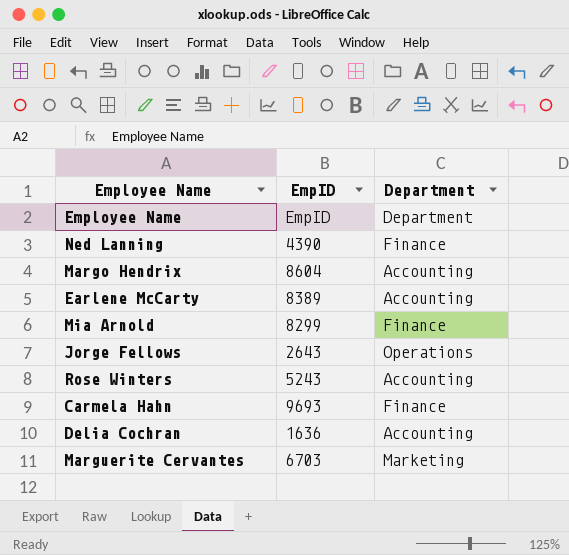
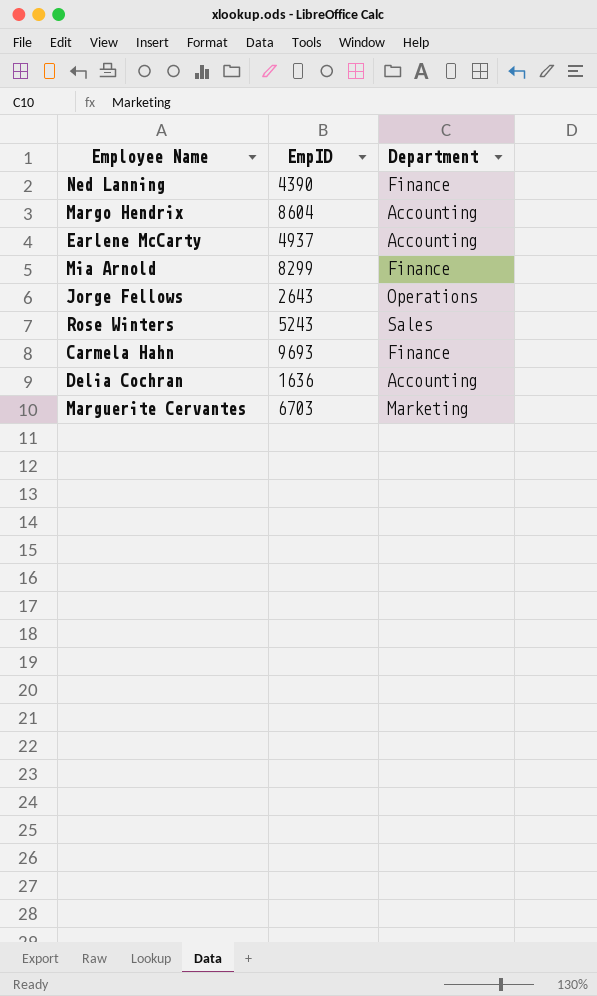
row Employee Name: EmpID | Department -> none
Earlene McCarty | EmpID: 8389 -> 4937
Rose Winters | Department: Accounting -> Sales

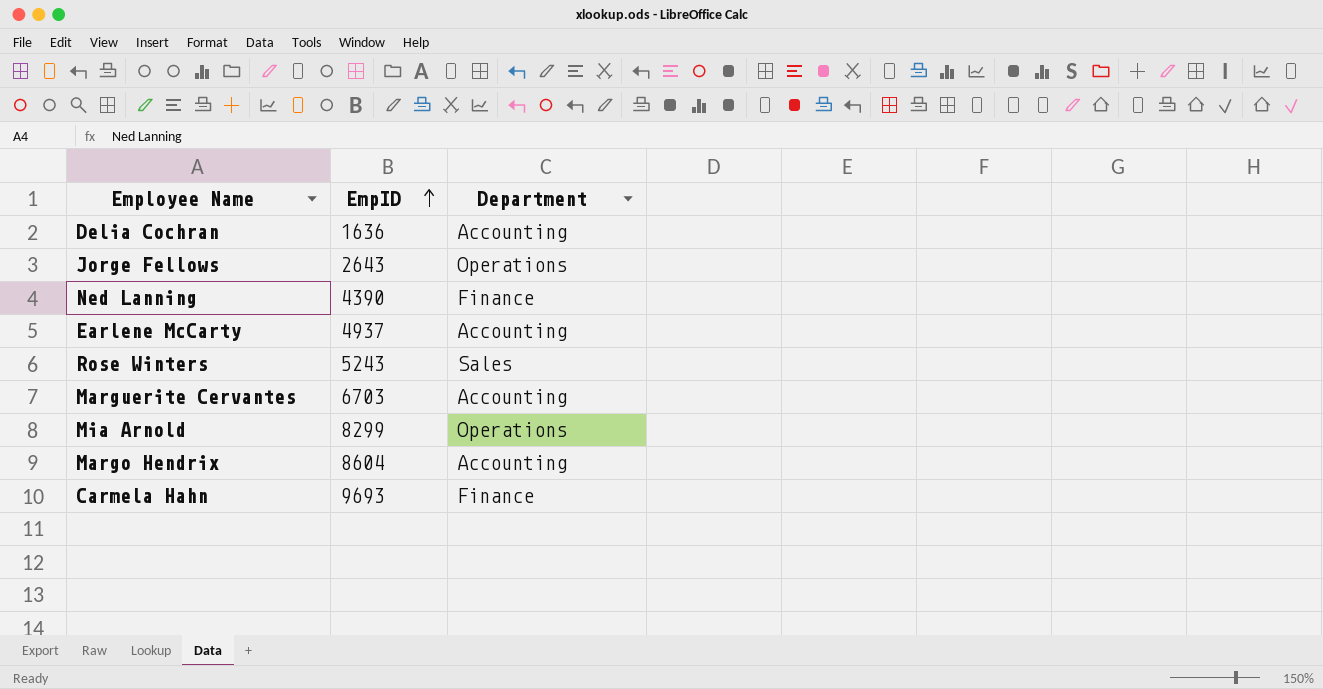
row order: none -> EmpID ascending
Marguerite Cervantes | Department: Marketing -> Accounting
Mia Arnold | Department: Finance -> Operations

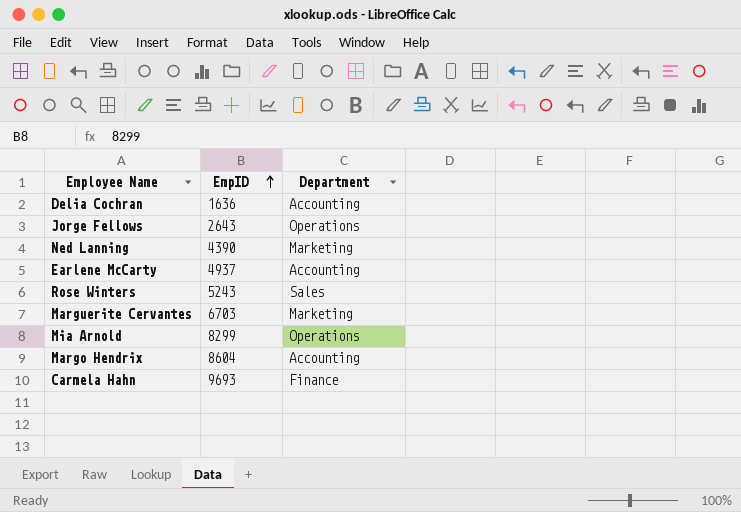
Ned Lanning | Department: Finance -> Marketing
Marguerite Cervantes | Department: Accounting -> Marketing

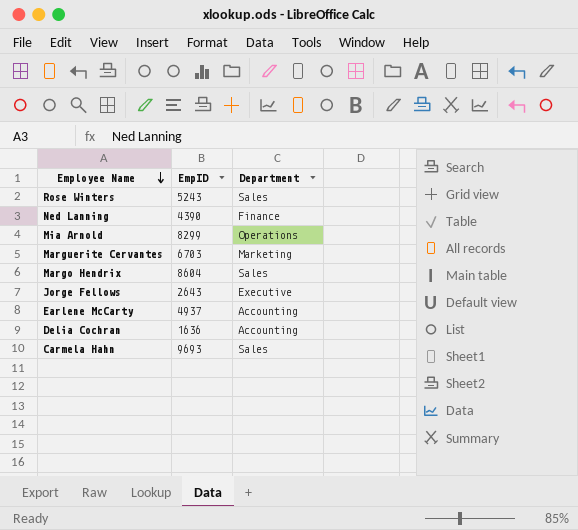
row order: EmpID ascending -> Employee Name descending
Ned Lanning | Department: Marketing -> Finance
Margo Hendrix | Department: Accounting -> Sales
Jorge Fellows | Department: Operations -> Executive
Carmela Hahn | Department: Finance -> Sales

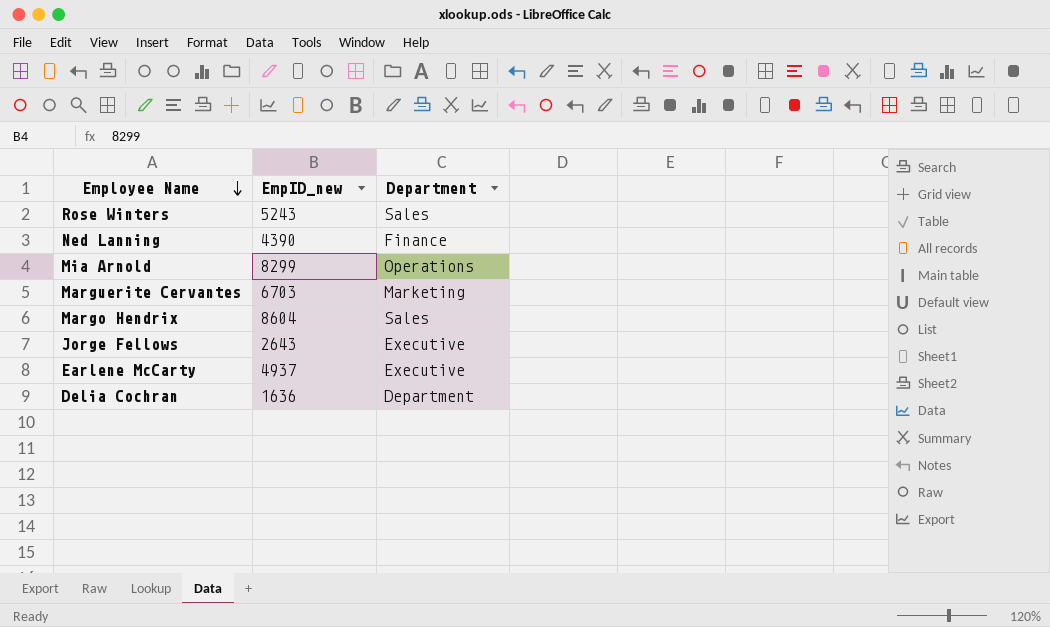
column name: EmpID -> EmpID_new
row Carmela Hahn: 9693 | Sales -> none
Earlene McCarty | Department: Accounting -> Executive
Delia Cochran | Department: Accounting -> Department

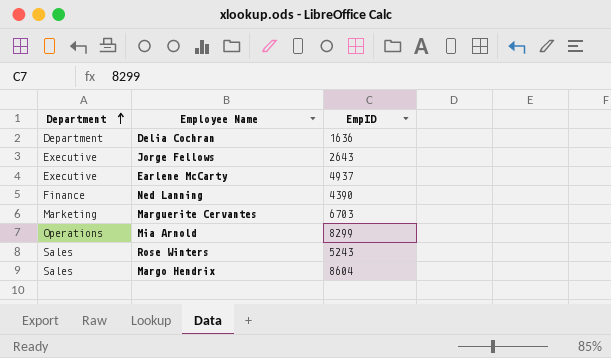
row order: Employee Name descending -> Department ascending
column Department | position: 3 -> 1
column name: EmpID_new -> EmpID

